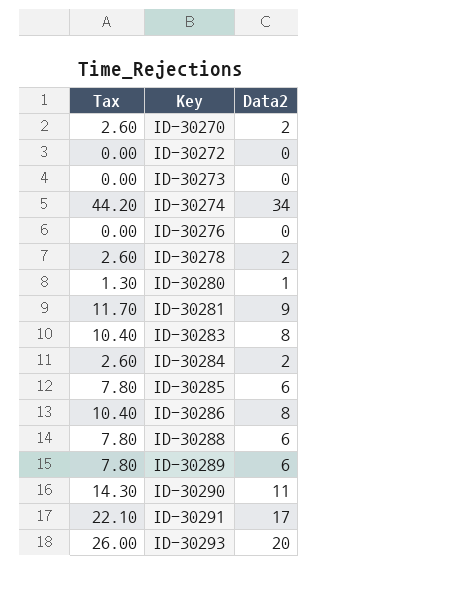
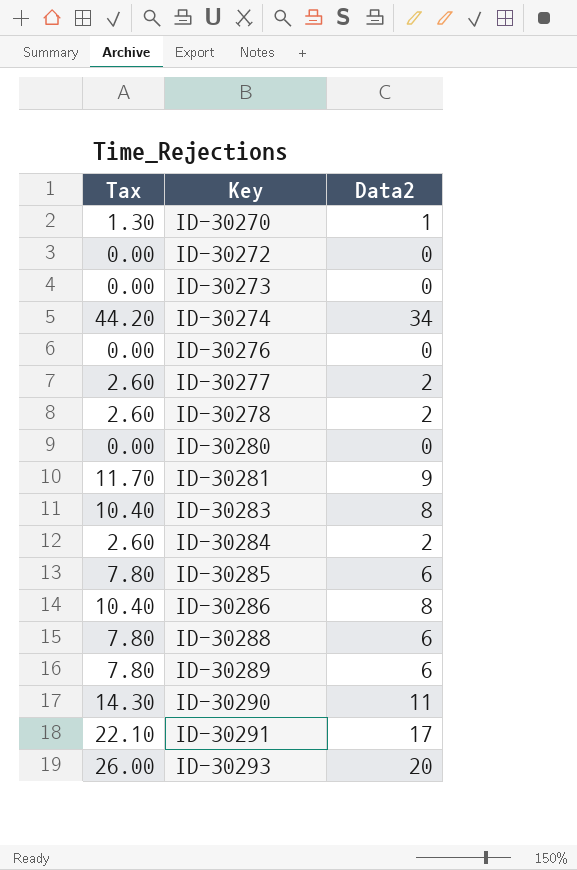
ID-30270 | Tax: 2.60 -> 1.30
ID-30270 | Data2: 2 -> 1
row ID-30277: none -> 2.60 | 2
ID-30280 | Tax: 1.30 -> 0.00
ID-30280 | Data2: 1 -> 0

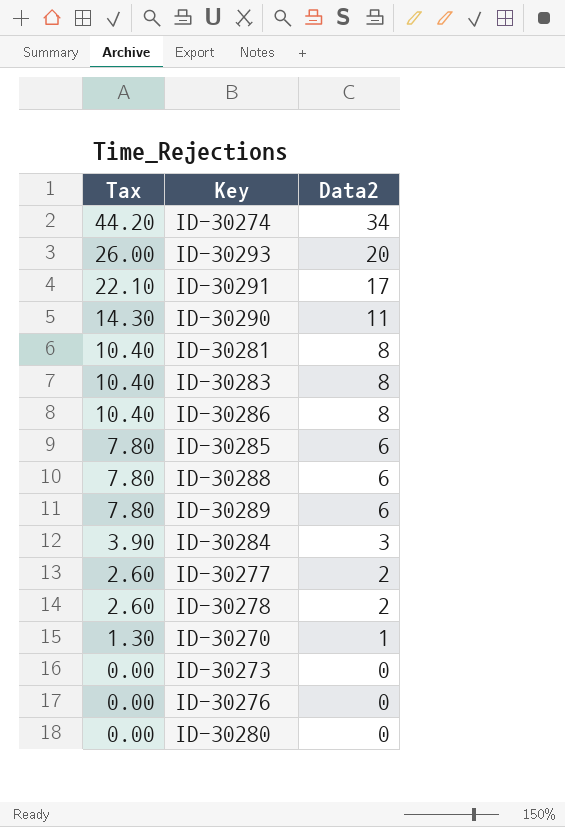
row order: Key ascending -> Tax descending
row ID-30272: 0.00 | 0 -> none
ID-30281 | Tax: 11.70 -> 10.40
ID-30281 | Data2: 9 -> 8
ID-30284 | Tax: 2.60 -> 3.90
ID-30284 | Data2: 2 -> 3

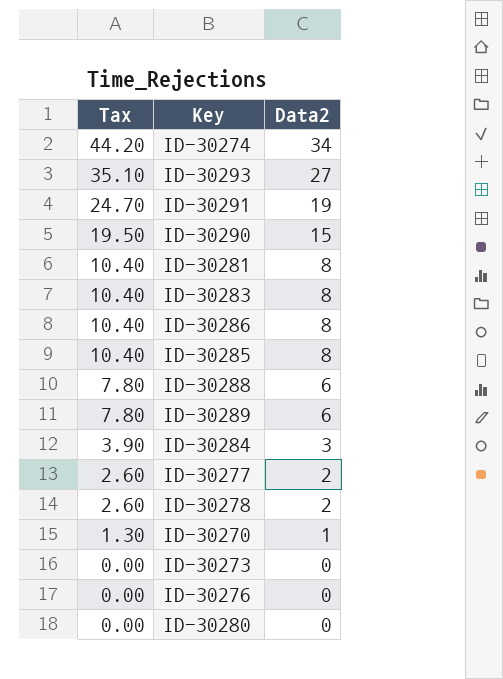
ID-30293 | Tax: 26.00 -> 35.10
ID-30293 | Data2: 20 -> 27
ID-30291 | Tax: 22.10 -> 24.70
ID-30291 | Data2: 17 -> 19
ID-30290 | Tax: 14.30 -> 19.50
ID-30290 | Data2: 11 -> 15
ID-30285 | Tax: 7.80 -> 10.40
ID-30285 | Data2: 6 -> 8

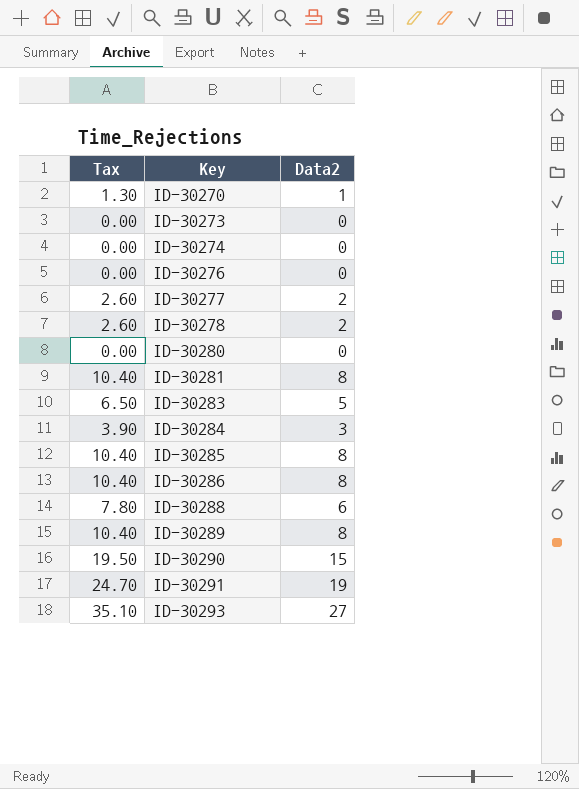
row order: Tax descending -> Key ascending
ID-30274 | Tax: 44.20 -> 0.00
ID-30274 | Data2: 34 -> 0
ID-30283 | Tax: 10.40 -> 6.50
ID-30283 | Data2: 8 -> 5
ID-30289 | Tax: 7.80 -> 10.40
ID-30289 | Data2: 6 -> 8

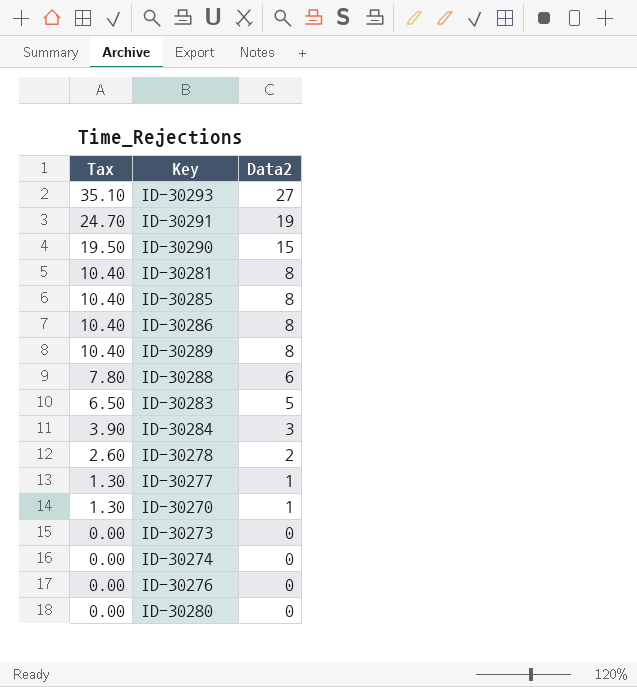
row order: Key ascending -> Tax descending
ID-30277 | Tax: 2.60 -> 1.30
ID-30277 | Data2: 2 -> 1

